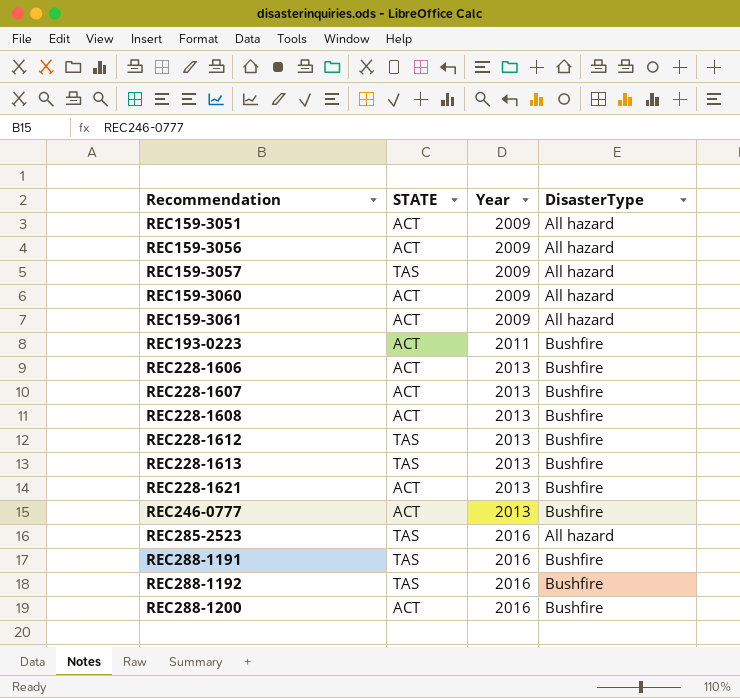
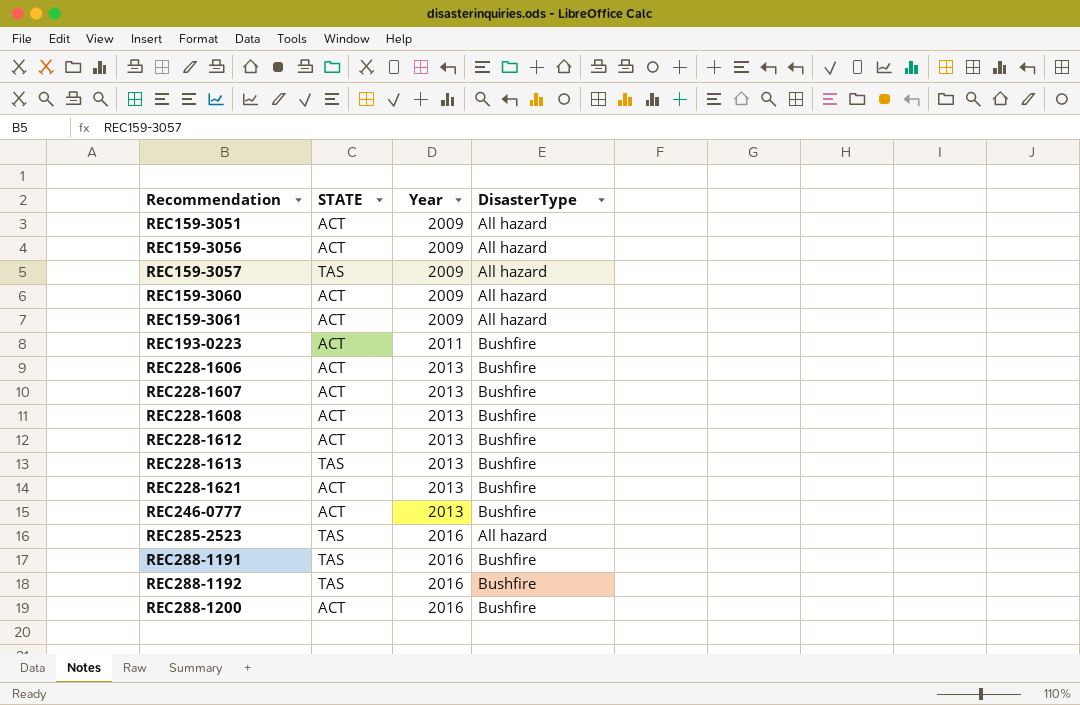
REC228-1612 | STATE: TAS -> ACT

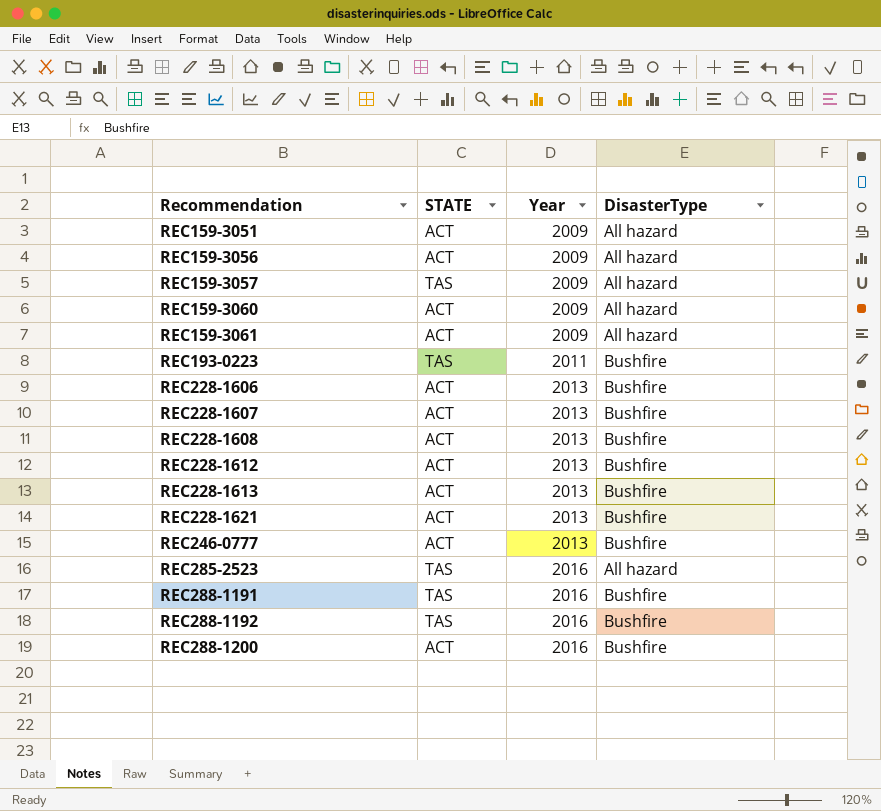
REC193-0223 | STATE: ACT -> TAS
REC228-1613 | STATE: TAS -> ACT

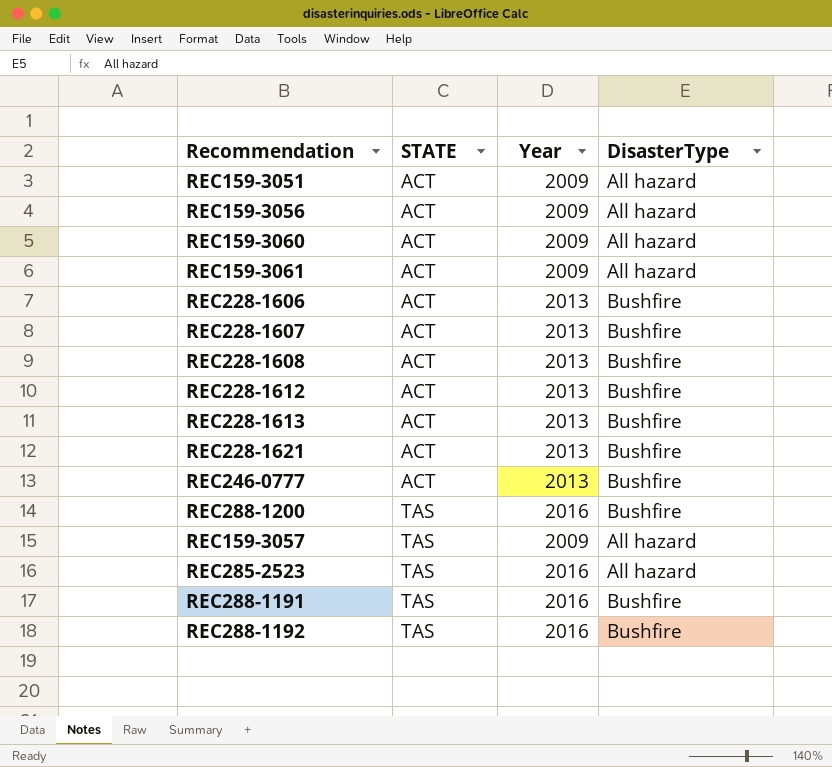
row order: Recommendation ascending -> STATE ascending
row REC193-0223: TAS | 2011 | Bushfire -> none
REC288-1200 | STATE: ACT -> TAS

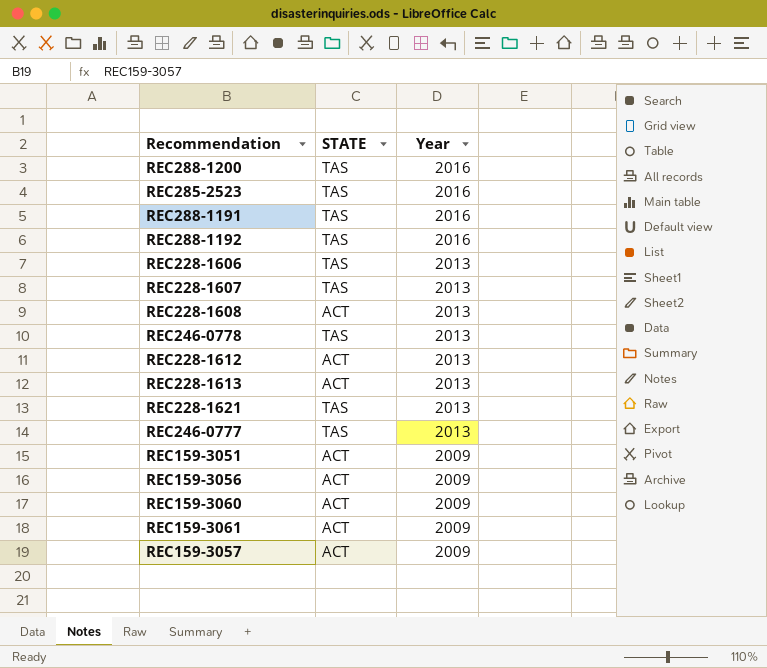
row order: STATE ascending -> Year descending
column DisasterType | position: 4 -> none
REC228-1606 | STATE: ACT -> TAS
REC228-1607 | STATE: ACT -> TAS
row REC246-0778: none -> TAS | 2013
REC228-1621 | STATE: ACT -> TAS
REC246-0777 | STATE: ACT -> TAS
REC159-3057 | STATE: TAS -> ACT

